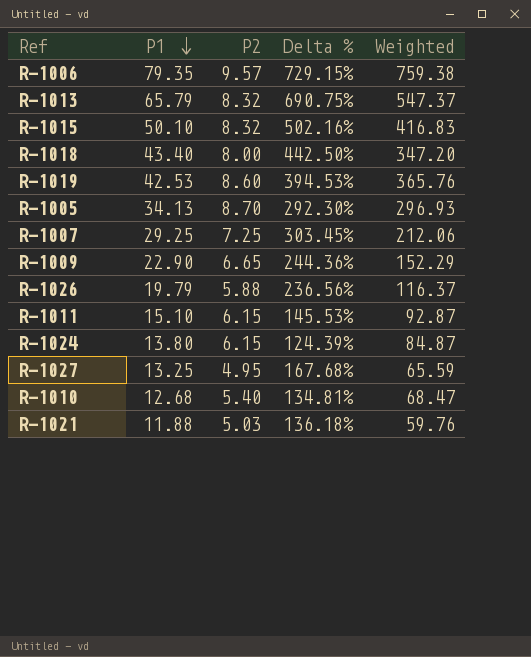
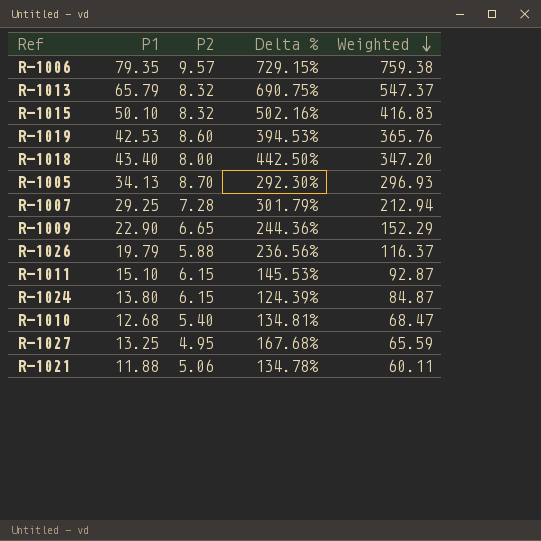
row order: P1 descending -> Weighted descending
R-1007 | P2: 7.25 -> 7.28
R-1007 | Delta %: 303.45% -> 301.79%
R-1007 | Weighted: 212.06 -> 212.94
R-1021 | P2: 5.03 -> 5.06
R-1021 | Delta %: 136.18% -> 134.78%
R-1021 | Weighted: 59.76 -> 60.11

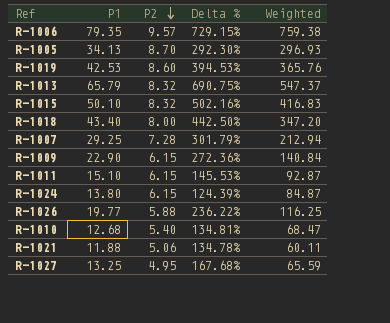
row order: Weighted descending -> P2 descending
R-1009 | P2: 6.65 -> 6.15
R-1009 | Delta %: 244.36% -> 272.36%
R-1009 | Weighted: 152.29 -> 140.84
R-1026 | P1: 19.79 -> 19.77
R-1026 | Delta %: 236.56% -> 236.22%
R-1026 | Weighted: 116.37 -> 116.25

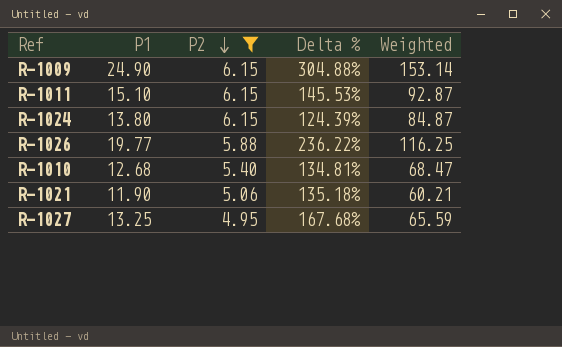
filter: none -> P2 <= 6.15
R-1009 | P1: 22.90 -> 24.90
R-1009 | Delta %: 272.36% -> 304.88%
R-1009 | Weighted: 140.84 -> 153.14
R-1021 | P1: 11.88 -> 11.90
R-1021 | Delta %: 134.78% -> 135.18%
R-1021 | Weighted: 60.11 -> 60.21

